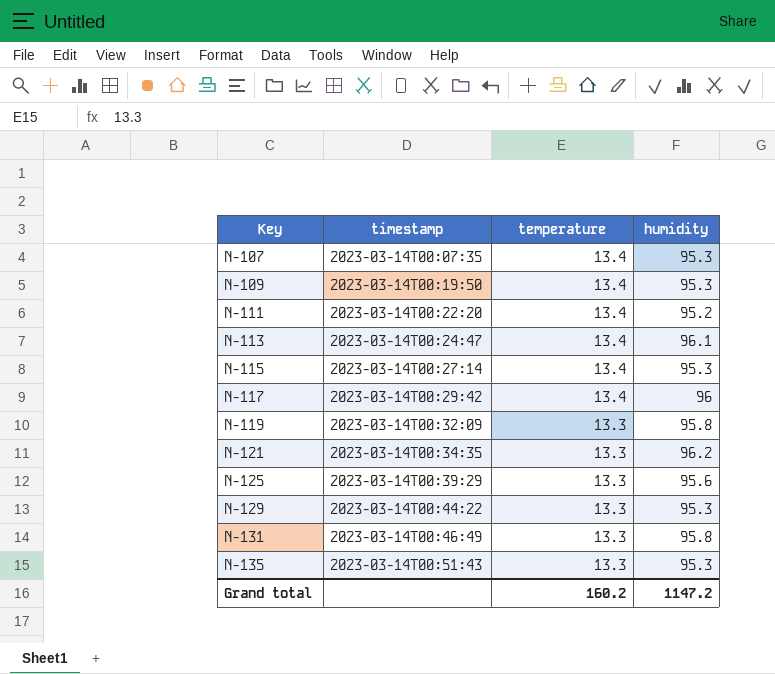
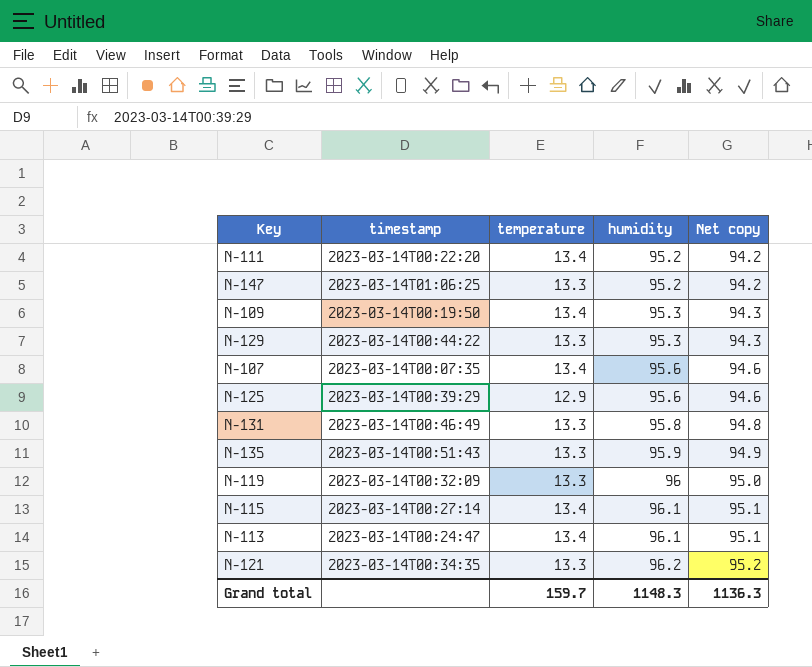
row order: Key ascending -> humidity ascending
column Net copy | formula: none -> [humidity] - 1
row N-117: 2023-03-14T00:29:42 | 13.4 | 96 -> none
row N-147: none -> 2023-03-14T01:06:25 | 13.3 | 95.2 | 94.2
N-107 | humidity: 95.3 -> 95.6
N-125 | temperature: 13.3 -> 12.9
N-135 | humidity: 95.3 -> 95.9
N-119 | humidity: 95.8 -> 96
N-115 | humidity: 95.3 -> 96.1
Grand total | temperature: 160.2 -> 159.7
Grand total | humidity: 1147.2 -> 1148.3

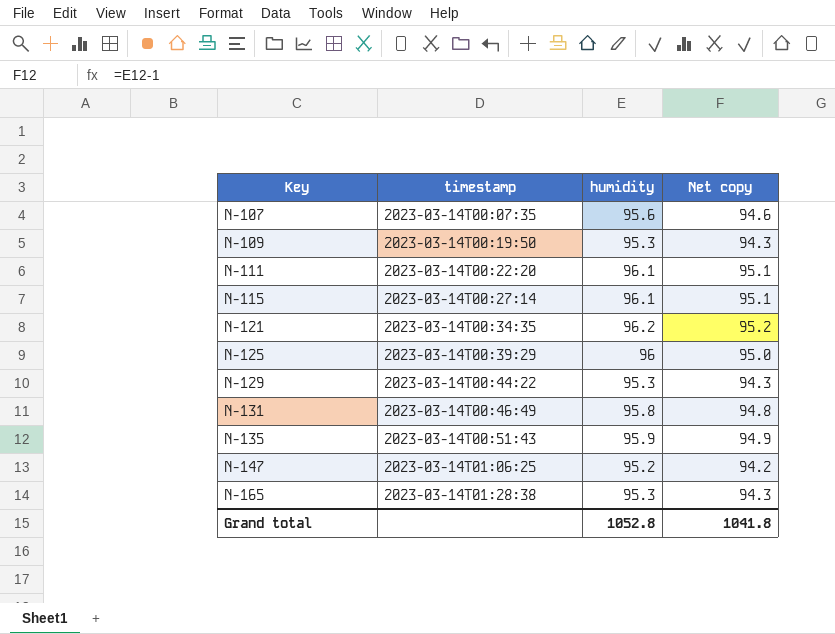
row order: humidity ascending -> Key ascending
column temperature | position: 3 -> none
row N-119: 2023-03-14T00:32:09 | 13.3 | 96 | 95.0 -> none
row N-113: 2023-03-14T00:24:47 | 13.4 | 96.1 | 95.1 -> none
N-111 | humidity: 95.2 -> 96.1
N-111 | Net copy: 94.2 -> 95.1
N-125 | humidity: 95.6 -> 96
N-125 | Net copy: 94.6 -> 95.0
row N-165: none -> 2023-03-14T01:28:38 | 95.3 | 94.3
Grand total | humidity: 1148.3 -> 1052.8
Grand total | Net copy: 1136.3 -> 1041.8

